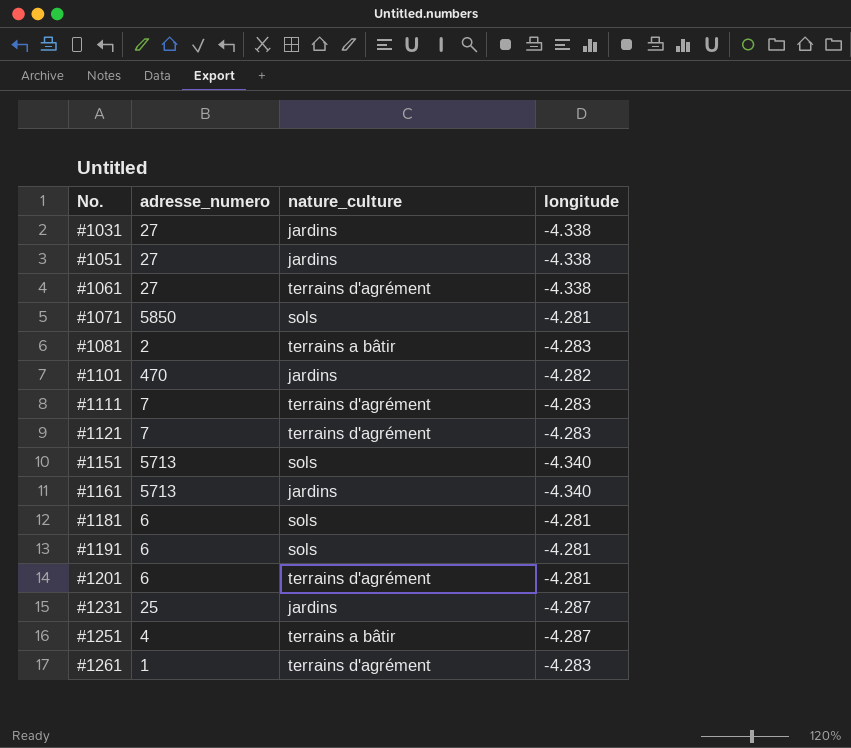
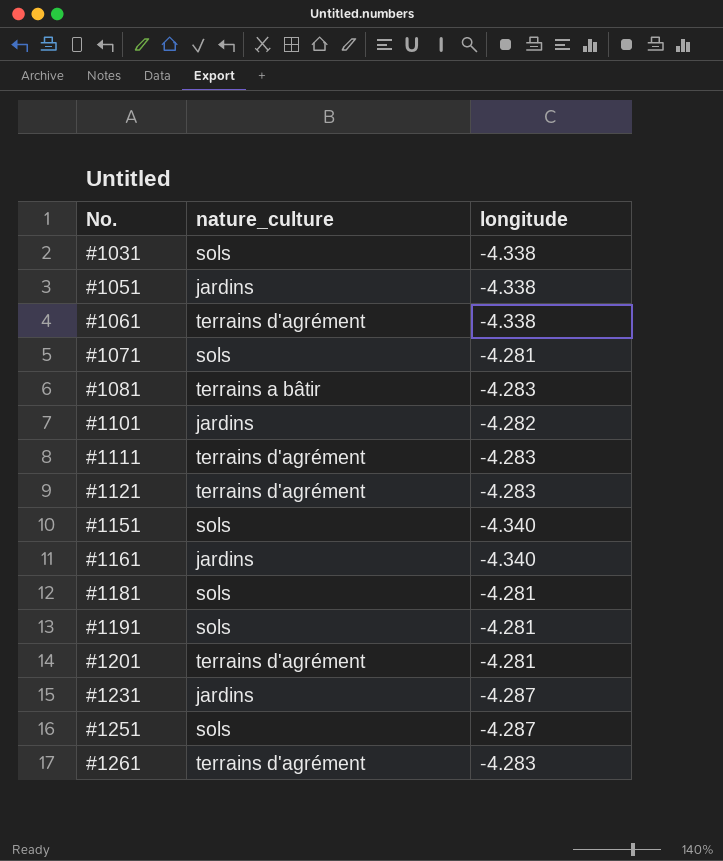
column adresse_numero | position: 2 -> none
#1031 | nature_culture: jardins -> sols
#1251 | nature_culture: terrains a bâtir -> sols

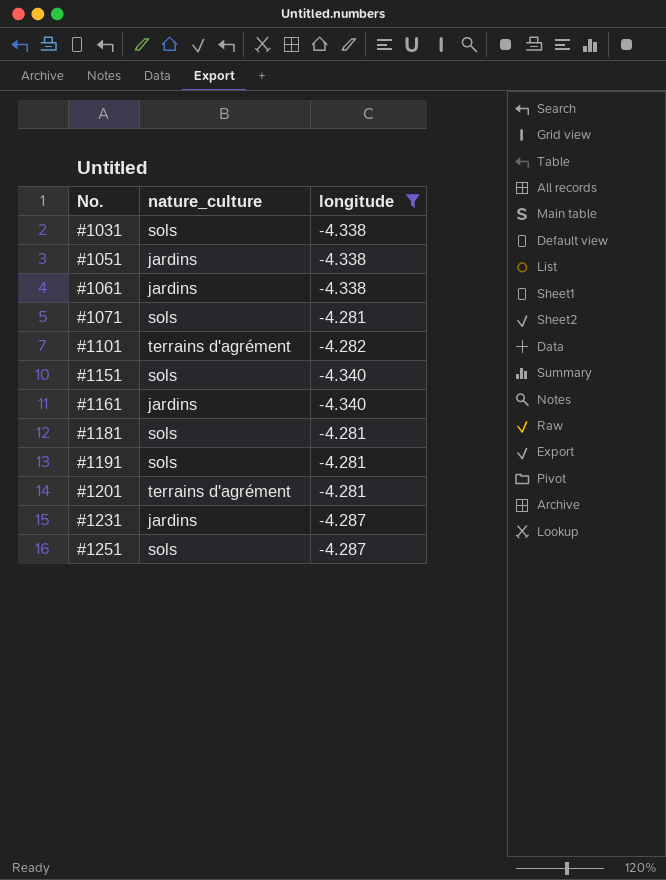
filter: none -> longitude != -4.283
#1061 | nature_culture: terrains d'agrément -> jardins
#1101 | nature_culture: jardins -> terrains d'agrément

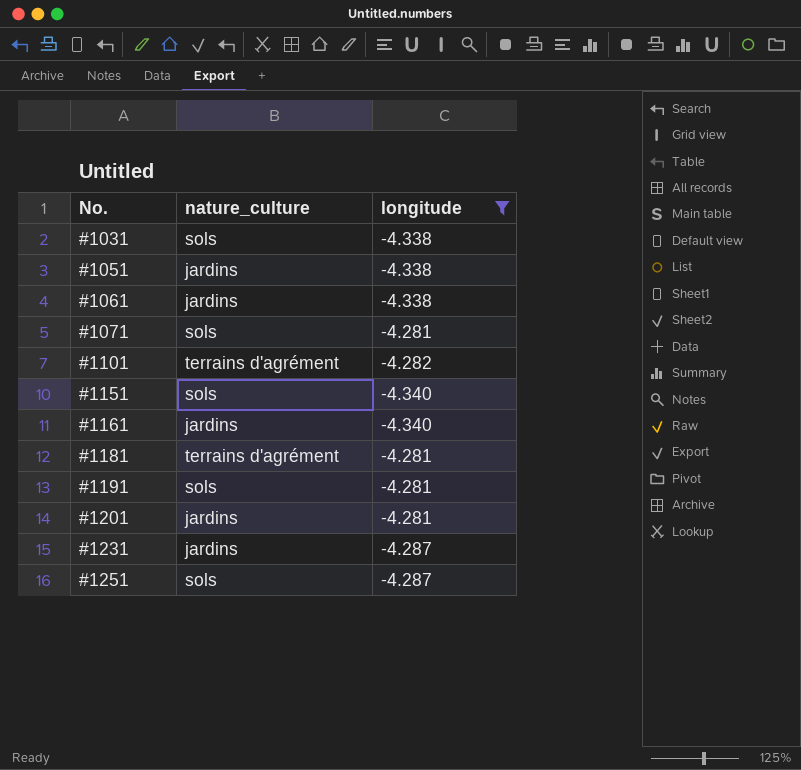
#1181 | nature_culture: sols -> terrains d'agrément
#1201 | nature_culture: terrains d'agrément -> jardins

